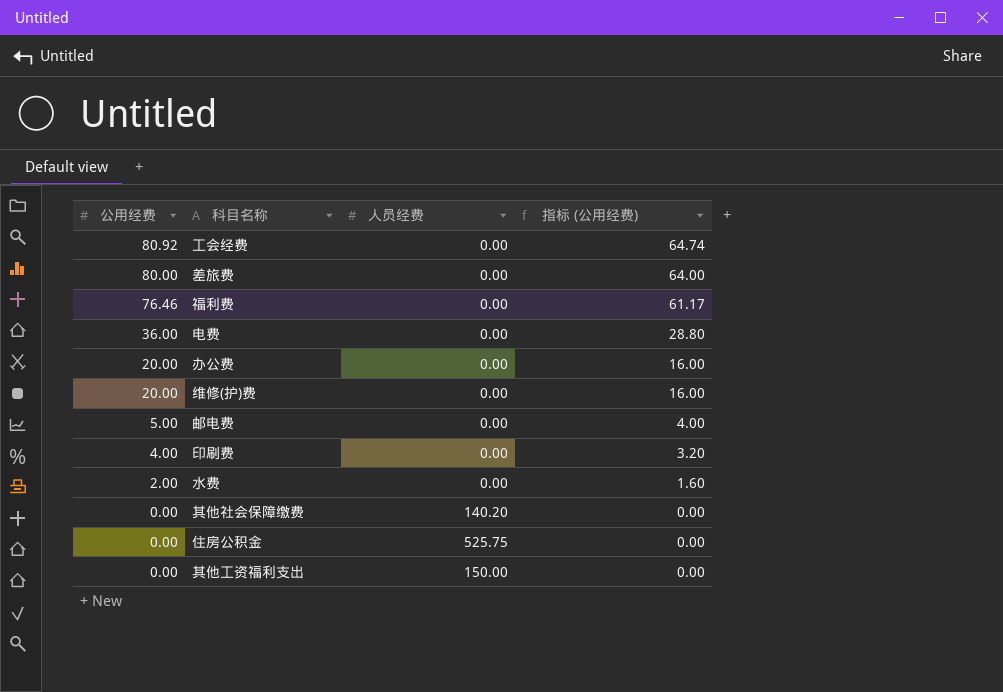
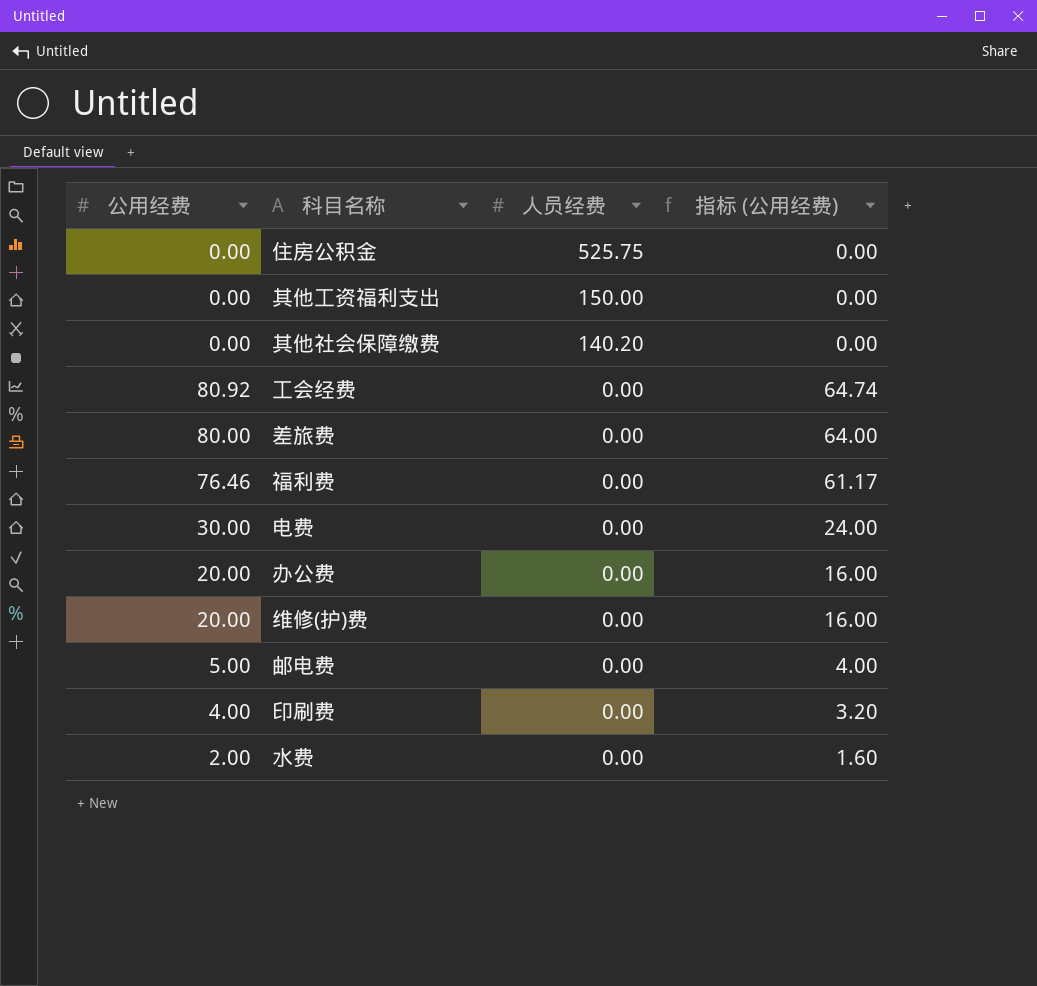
row order: 公用经费 descending -> 人员经费 descending
电费 | 公用经费: 36.00 -> 30.00
电费 | 指标 (公用经费): 28.80 -> 24.00

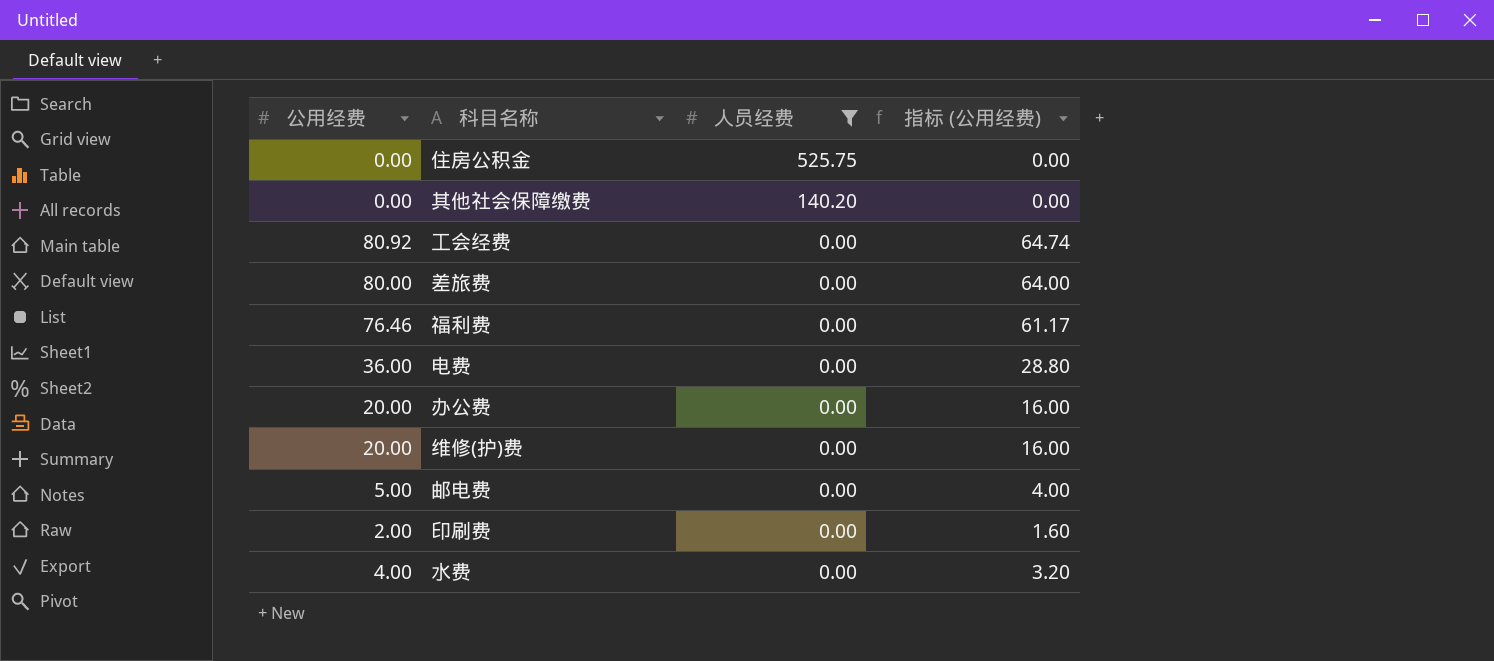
filter: none -> 人员经费 != 150.00
电费 | 公用经费: 30.00 -> 36.00
电费 | 指标 (公用经费): 24.00 -> 28.80
印刷费 | 公用经费: 4.00 -> 2.00
印刷费 | 指标 (公用经费): 3.20 -> 1.60
水费 | 公用经费: 2.00 -> 4.00
水费 | 指标 (公用经费): 1.60 -> 3.20

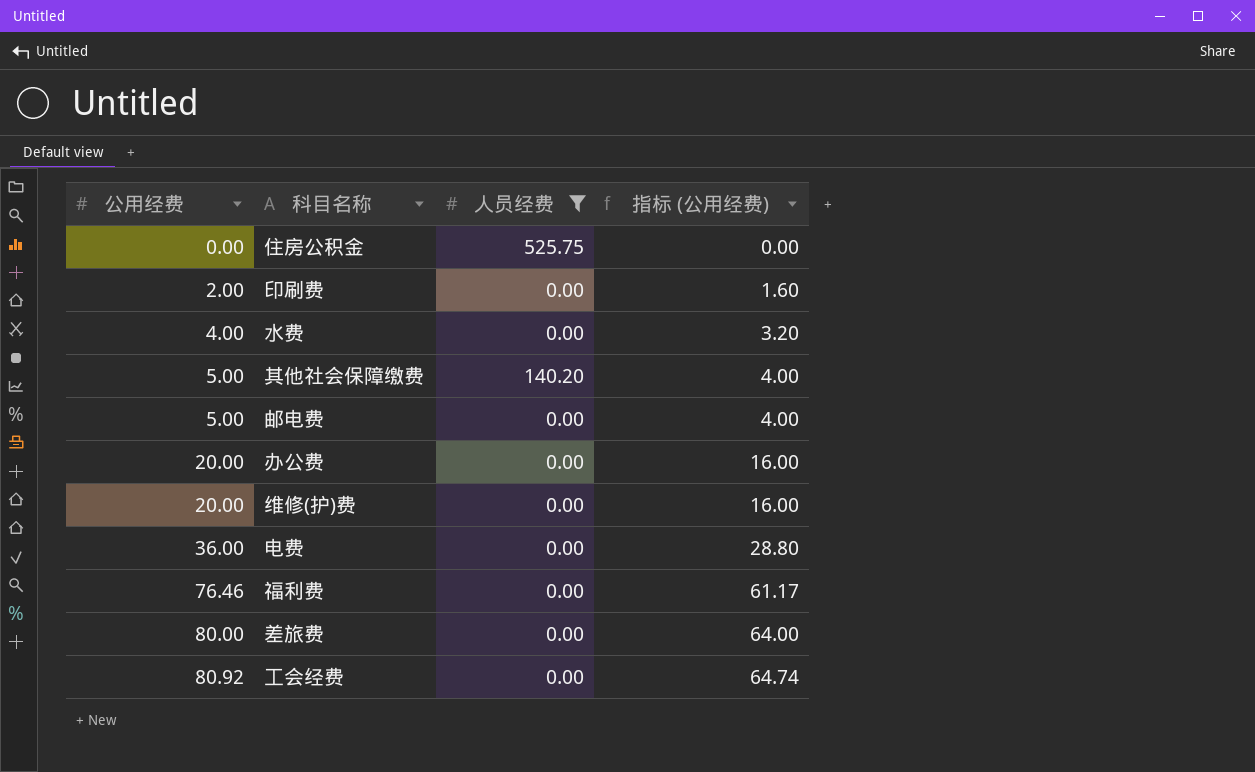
row order: 人员经费 descending -> 公用经费 ascending
其他社会保障缴费 | 公用经费: 0.00 -> 5.00
其他社会保障缴费 | 指标 (公用经费): 0.00 -> 4.00

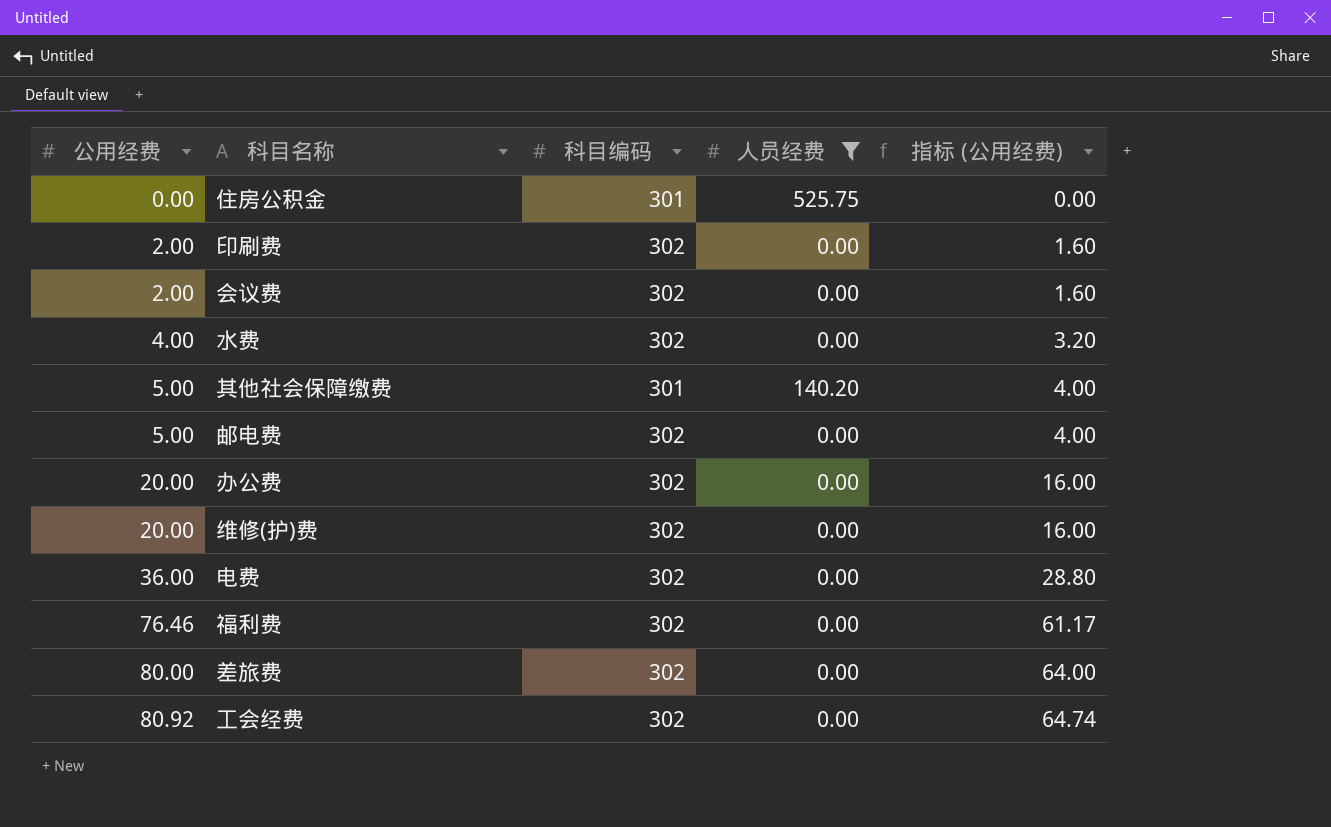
column 科目编码 | position: none -> 3
row 会议费: none -> 2.00 | 302 | 0.00 | 1.60

